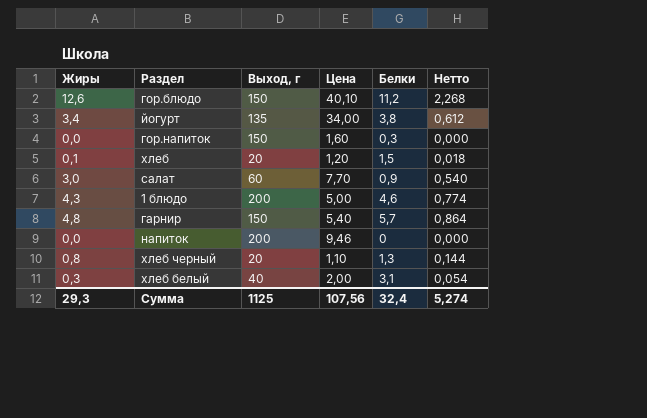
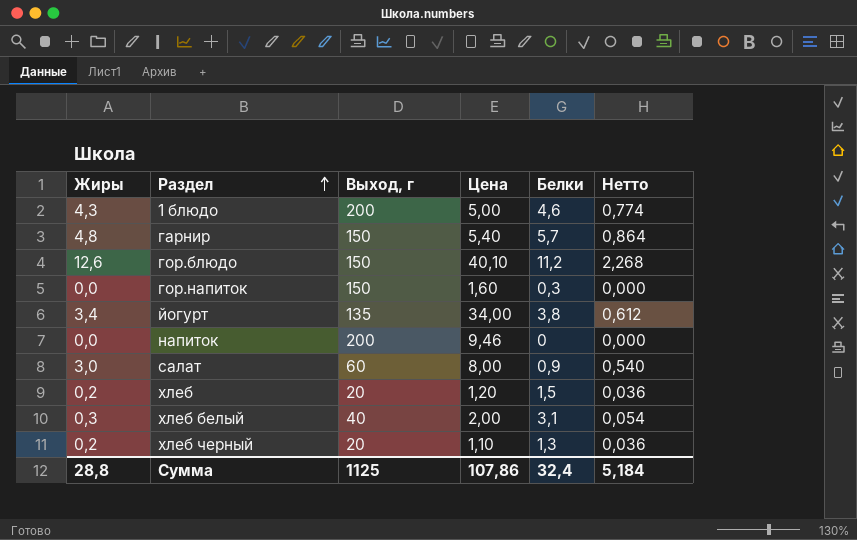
row order: none -> Раздел ascending
салат | Цена: 7,70 -> 8,00
хлеб | Жиры: 0,1 -> 0,2
хлеб | Нетто: 0,018 -> 0,036
хлеб черный | Жиры: 0,8 -> 0,2
хлеб черный | Нетто: 0,144 -> 0,036
Сумма | Жиры: 29,3 -> 28,8
Сумма | Цена: 107,56 -> 107,86
Сумма | Нетто: 5,274 -> 5,184

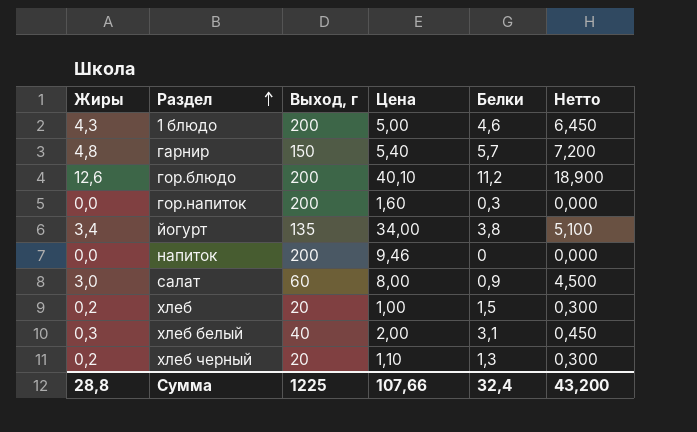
column Нетто | formula: [Жиры] * 0,18 -> [Жиры] * 1,5
гор.блюдо | Выход, г: 150 -> 200
гор.напиток | Выход, г: 150 -> 200
хлеб | Цена: 1,20 -> 1,00
Сумма | Выход, г: 1125 -> 1225
Сумма | Цена: 107,86 -> 107,66
Сумма | Нетто: 5,184 -> 43,200

